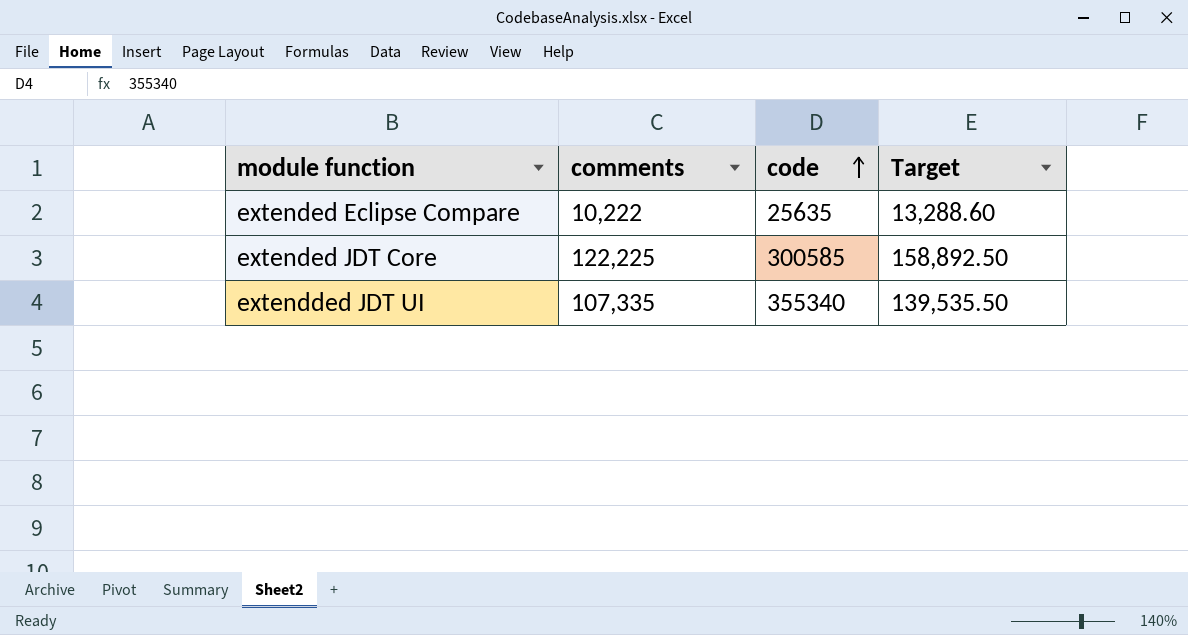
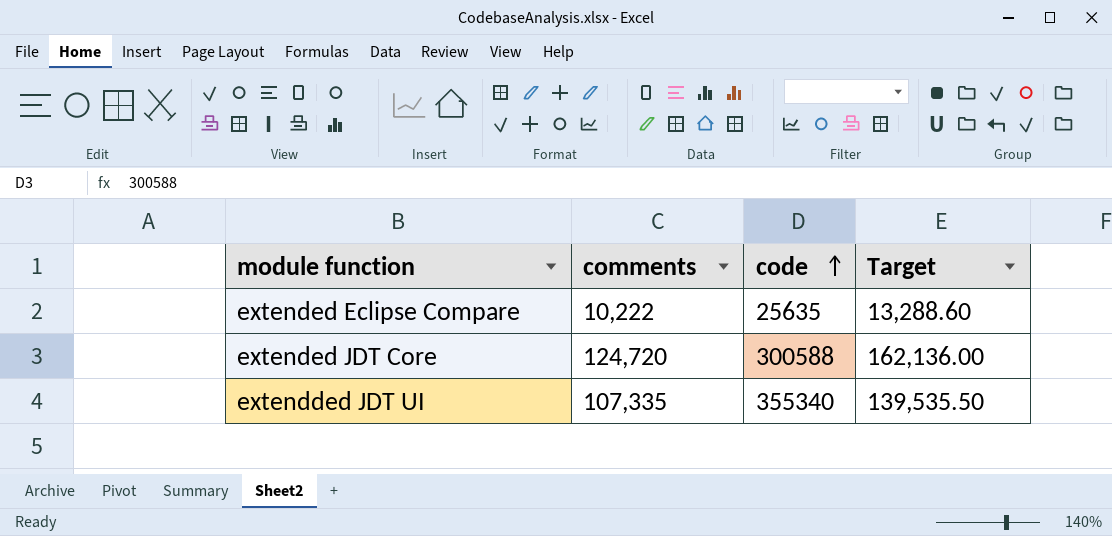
extended JDT Core | comments: 122,225 -> 124,720
extended JDT Core | code: 300585 -> 300588
extended JDT Core | Target: 158,892.50 -> 162,136.00

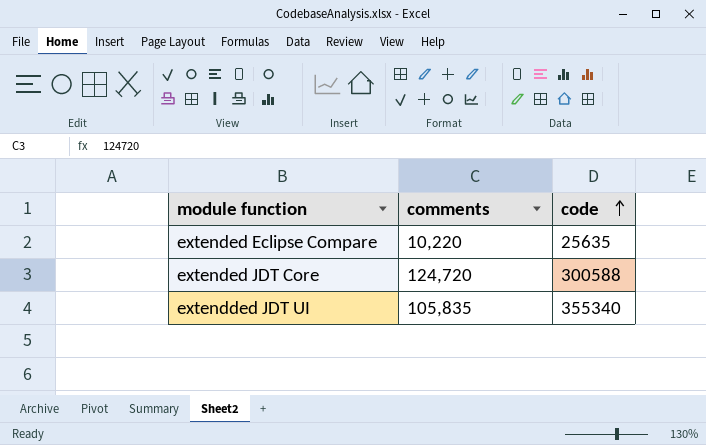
column Target | formula: [comments] * 1.3 -> none
extended Eclipse Compare | comments: 10,222 -> 10,220
extendded JDT UI | comments: 107,335 -> 105,835

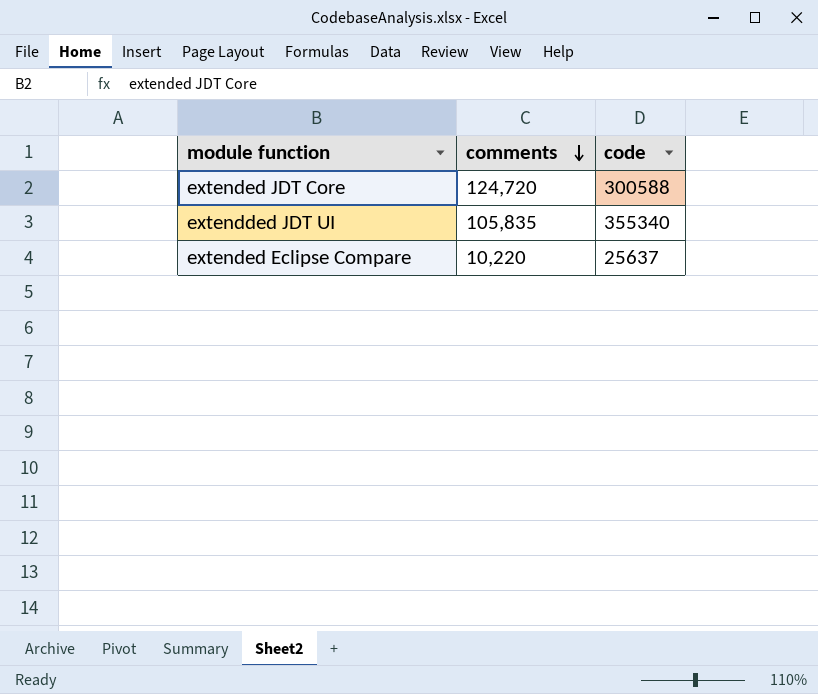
row order: code ascending -> comments descending
extended Eclipse Compare | code: 25635 -> 25637

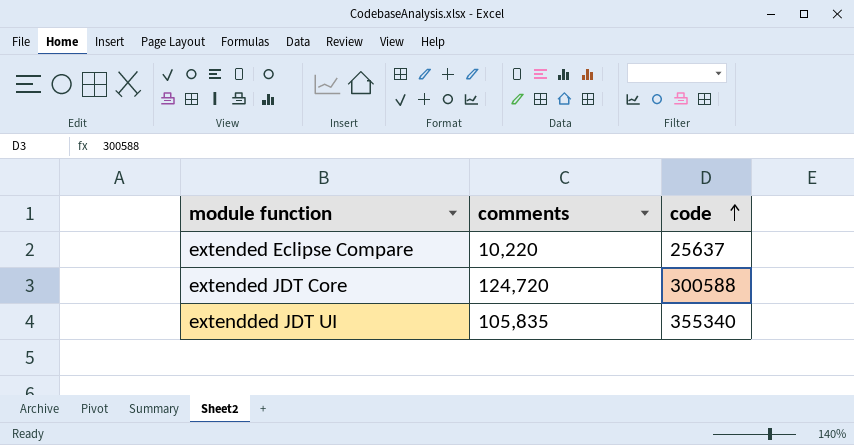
row order: comments descending -> code ascending

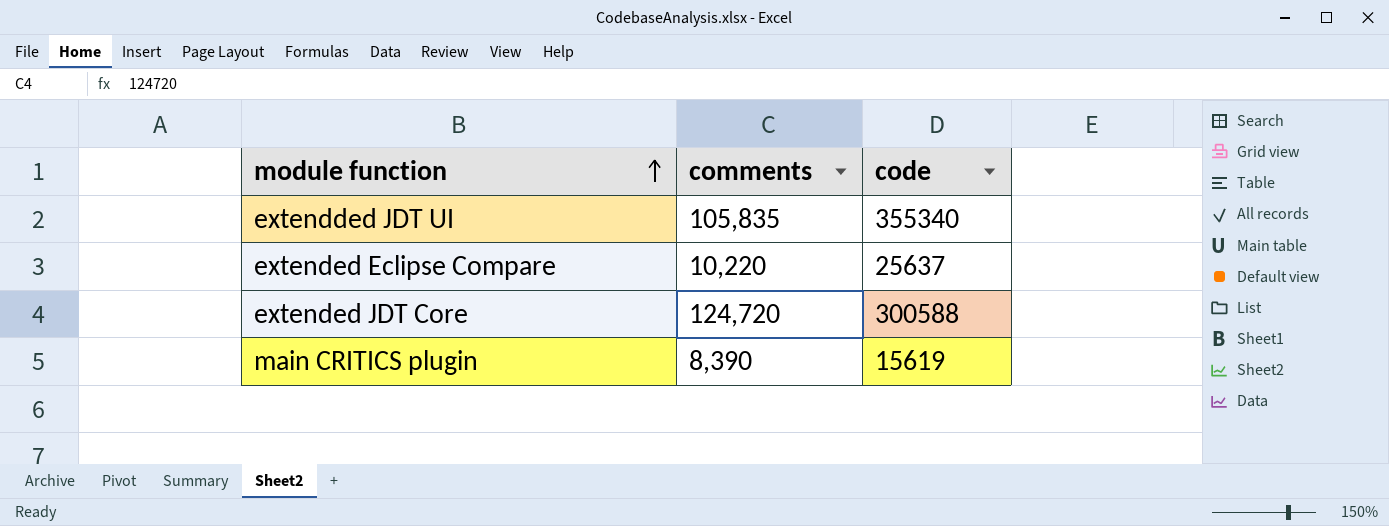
row order: code ascending -> module function ascending
row main CRITICS plugin: none -> 8,390 | 15619

